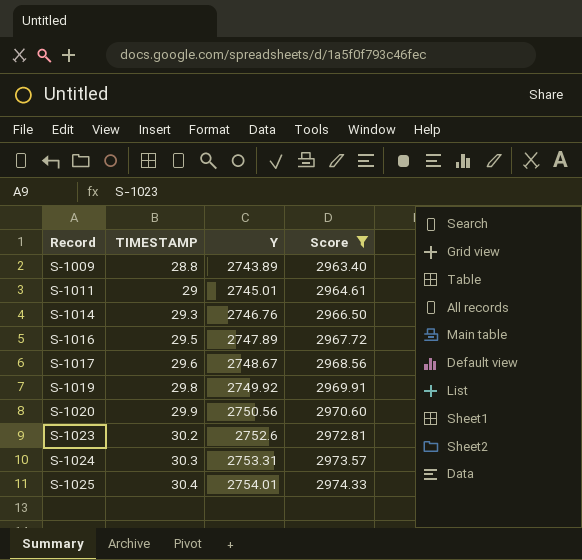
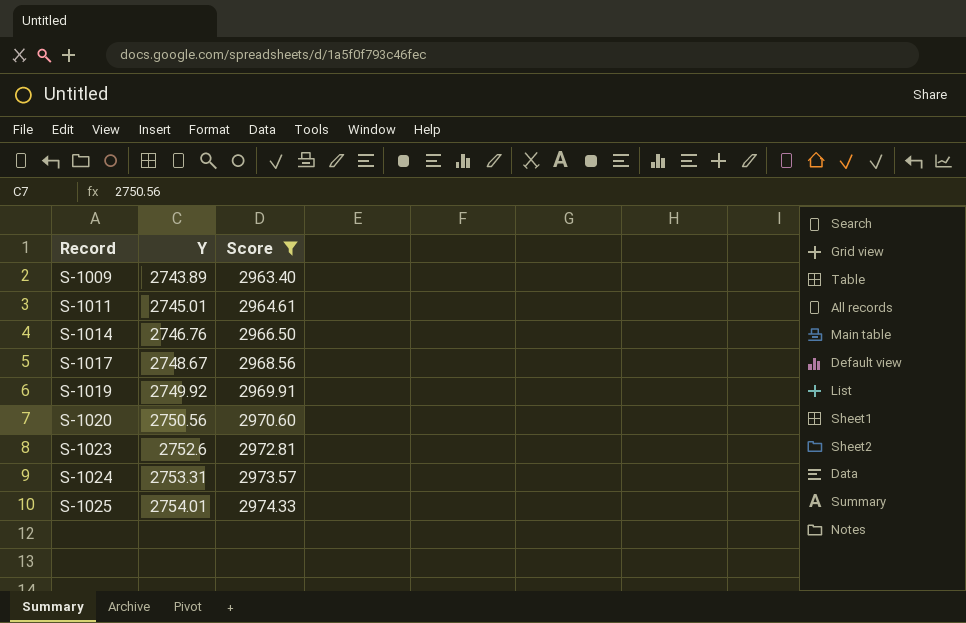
column TIMESTAMP | position: 2 -> none
row S-1016: 29.5 | 2747.89 | 2967.72 -> none

